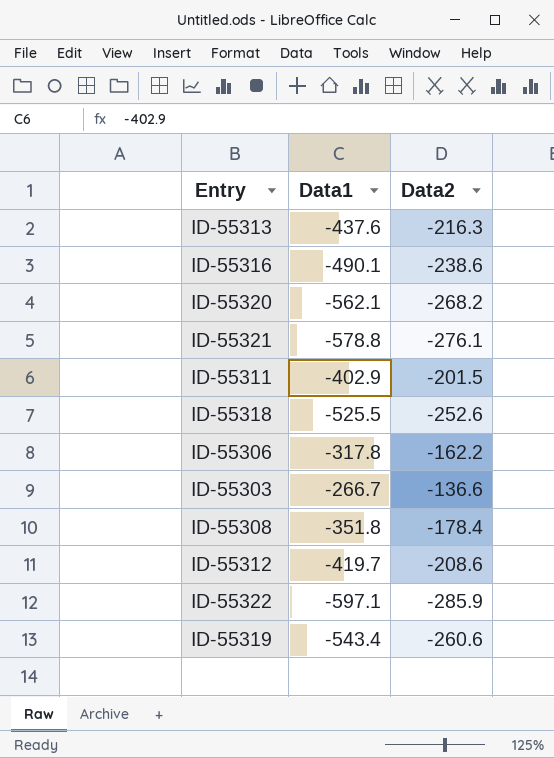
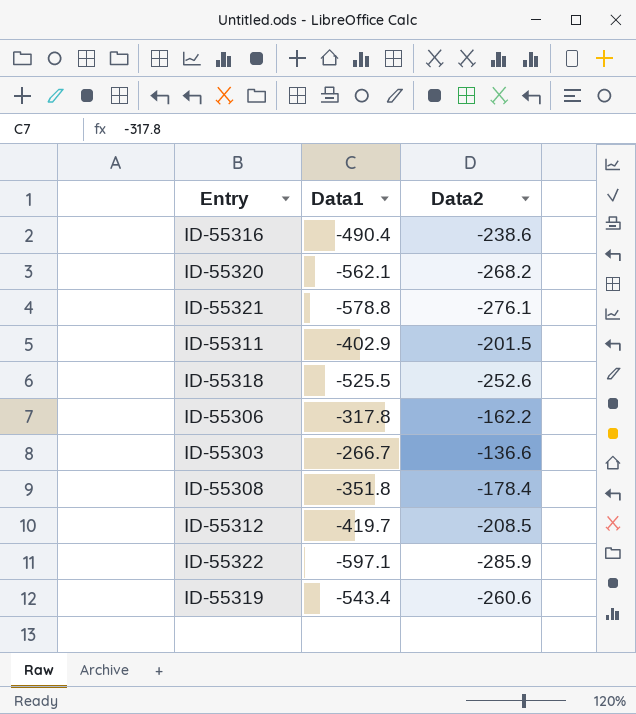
row ID-55313: -437.6 | -216.3 -> none
ID-55316 | Data1: -490.1 -> -490.4
ID-55312 | Data2: -208.6 -> -208.5

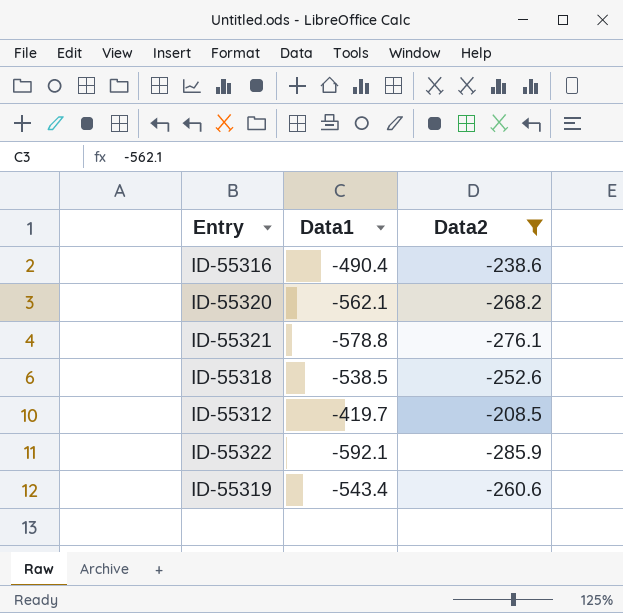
filter: none -> Data2 <= -208.5
ID-55318 | Data1: -525.5 -> -538.5
ID-55322 | Data1: -597.1 -> -592.1

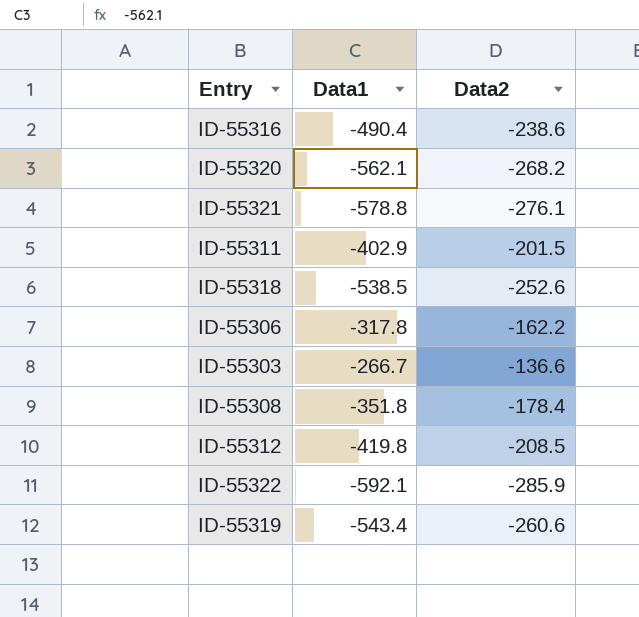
filter: Data2 <= -208.5 -> none
ID-55312 | Data1: -419.7 -> -419.8

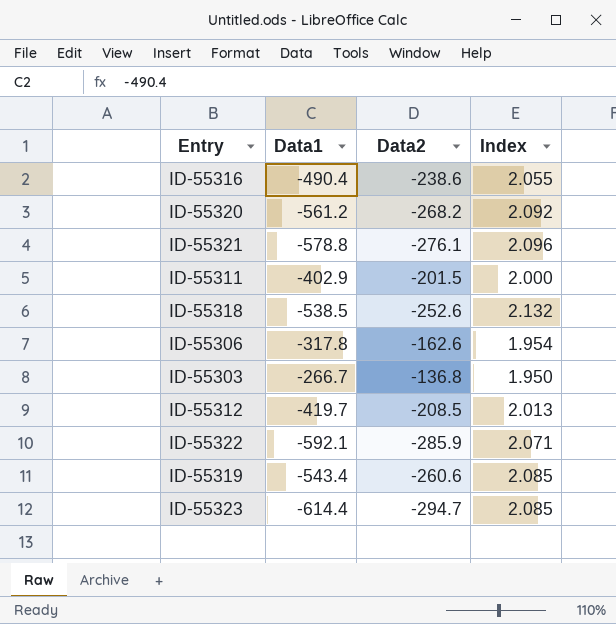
column Index | formula: none -> [Data1] / [Data2]
row ID-55308: -351.8 | -178.4 -> none
ID-55320 | Data1: -562.1 -> -561.2
ID-55306 | Data2: -162.2 -> -162.6
ID-55303 | Data2: -136.6 -> -136.8
ID-55312 | Data1: -419.8 -> -419.7
row ID-55323: none -> -614.4 | -294.7 | 2.085

